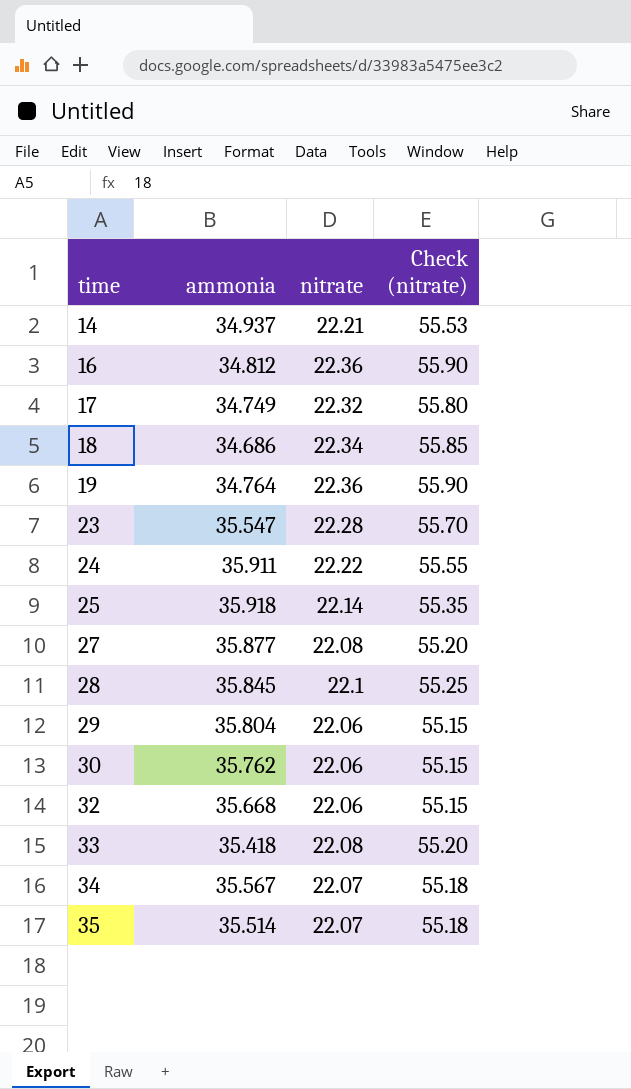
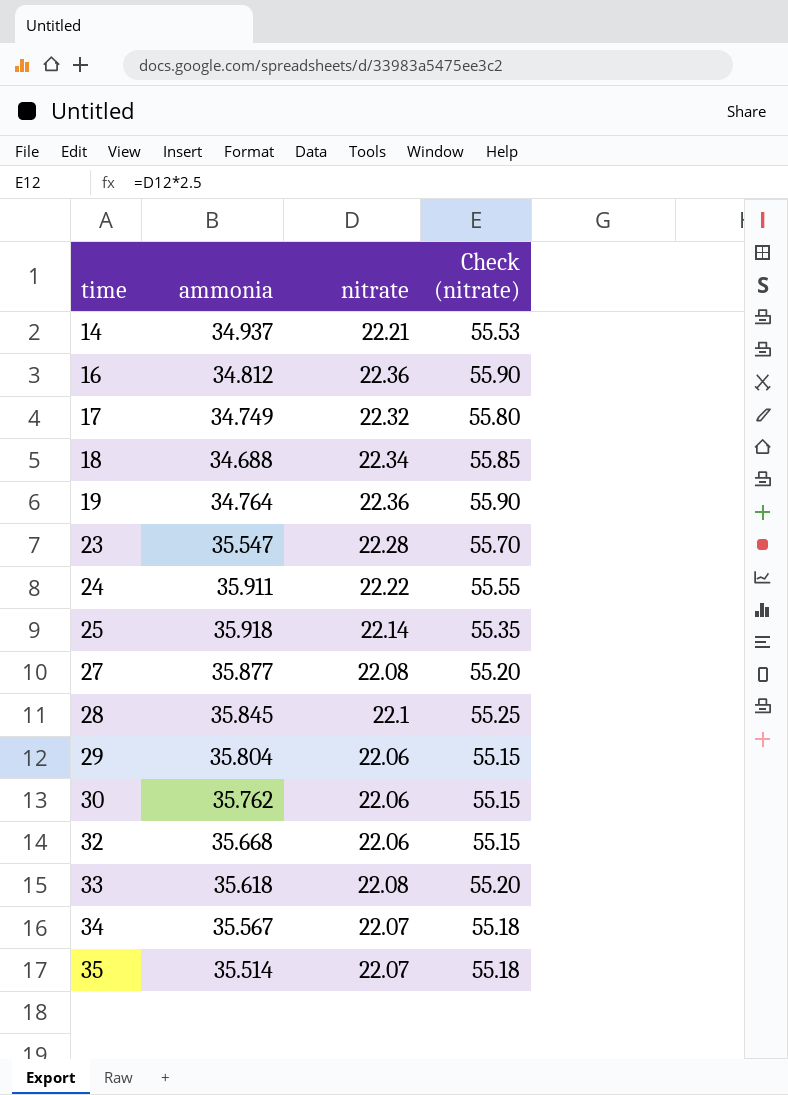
18 | ammonia: 34.686 -> 34.688
33 | ammonia: 35.418 -> 35.618

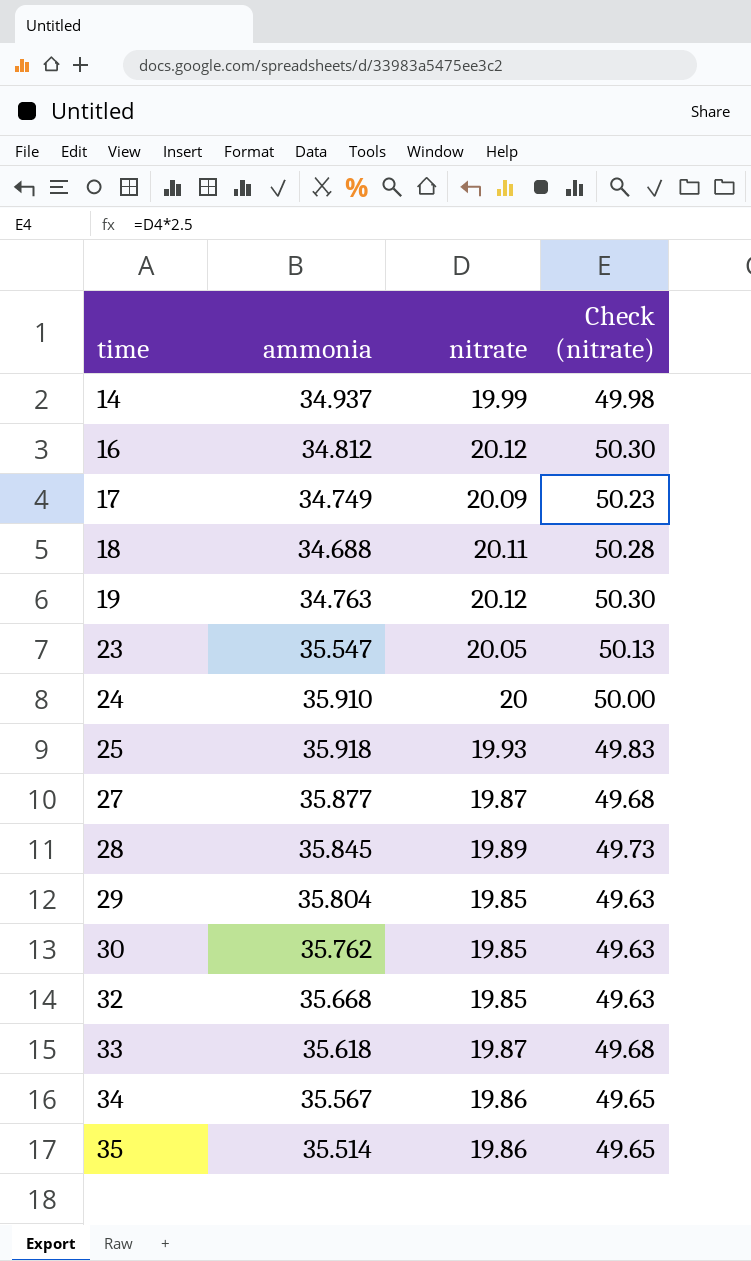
14 | nitrate: 22.21 -> 19.99
14 | Check (nitrate): 55.53 -> 49.98
16 | nitrate: 22.36 -> 20.12
16 | Check (nitrate): 55.90 -> 50.30
17 | nitrate: 22.32 -> 20.09
17 | Check (nitrate): 55.80 -> 50.23
18 | nitrate: 22.34 -> 20.11
18 | Check (nitrate): 55.85 -> 50.28
19 | ammonia: 34.764 -> 34.763
19 | nitrate: 22.36 -> 20.12
19 | Check (nitrate): 55.90 -> 50.30
23 | nitrate: 22.28 -> 20.05
23 | Check (nitrate): 55.70 -> 50.13
24 | ammonia: 35.911 -> 35.910
24 | nitrate: 22.22 -> 20
24 | Check (nitrate): 55.55 -> 50.00
25 | nitrate: 22.14 -> 19.93
25 | Check (nitrate): 55.35 -> 49.83
27 | nitrate: 22.08 -> 19.87
27 | Check (nitrate): 55.20 -> 49.68
28 | nitrate: 22.1 -> 19.89
28 | Check (nitrate): 55.25 -> 49.73
29 | nitrate: 22.06 -> 19.85
29 | Check (nitrate): 55.15 -> 49.63
30 | nitrate: 22.06 -> 19.85
30 | Check (nitrate): 55.15 -> 49.63
32 | nitrate: 22.06 -> 19.85
32 | Check (nitrate): 55.15 -> 49.63
33 | nitrate: 22.08 -> 19.87
33 | Check (nitrate): 55.20 -> 49.68
34 | nitrate: 22.07 -> 19.86
34 | Check (nitrate): 55.18 -> 49.65
35 | nitrate: 22.07 -> 19.86
35 | Check (nitrate): 55.18 -> 49.65

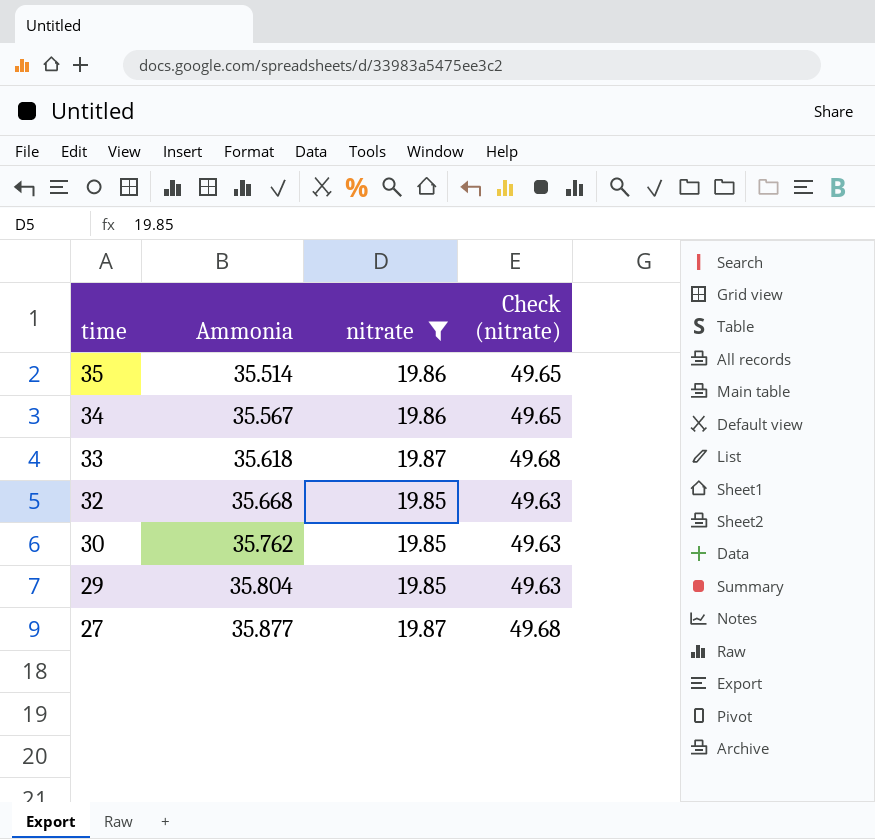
filter: none -> nitrate <= 19.87
row order: time ascending -> time descending
column name: ammonia -> Ammonia

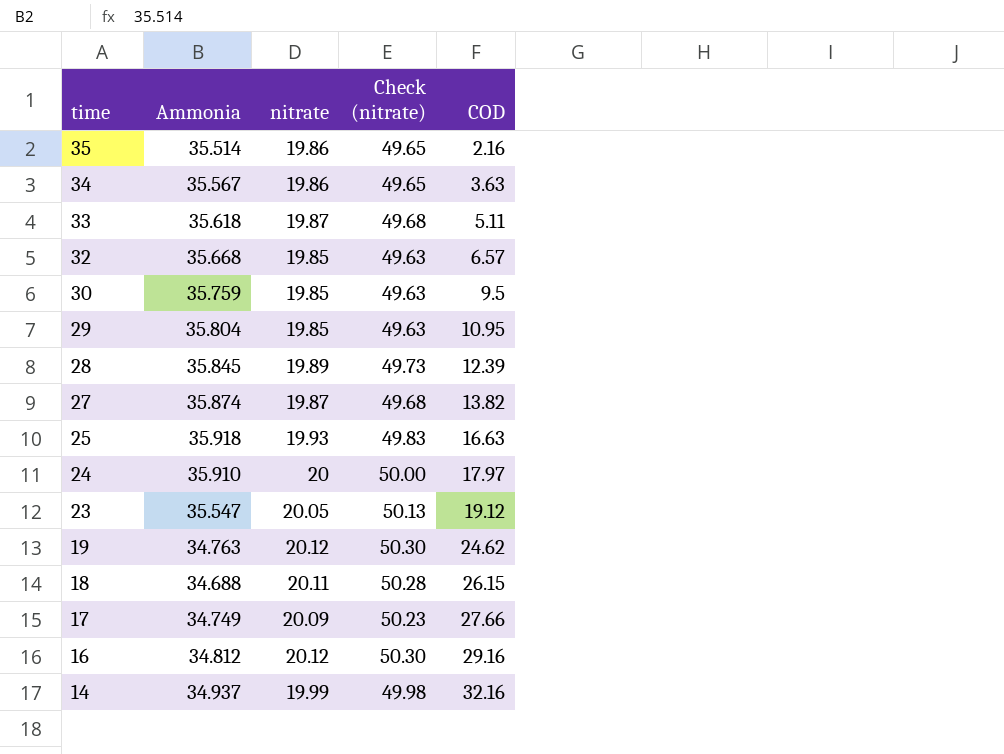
filter: nitrate <= 19.87 -> none
column COD | position: none -> 5
30 | Ammonia: 35.762 -> 35.759
27 | Ammonia: 35.877 -> 35.874

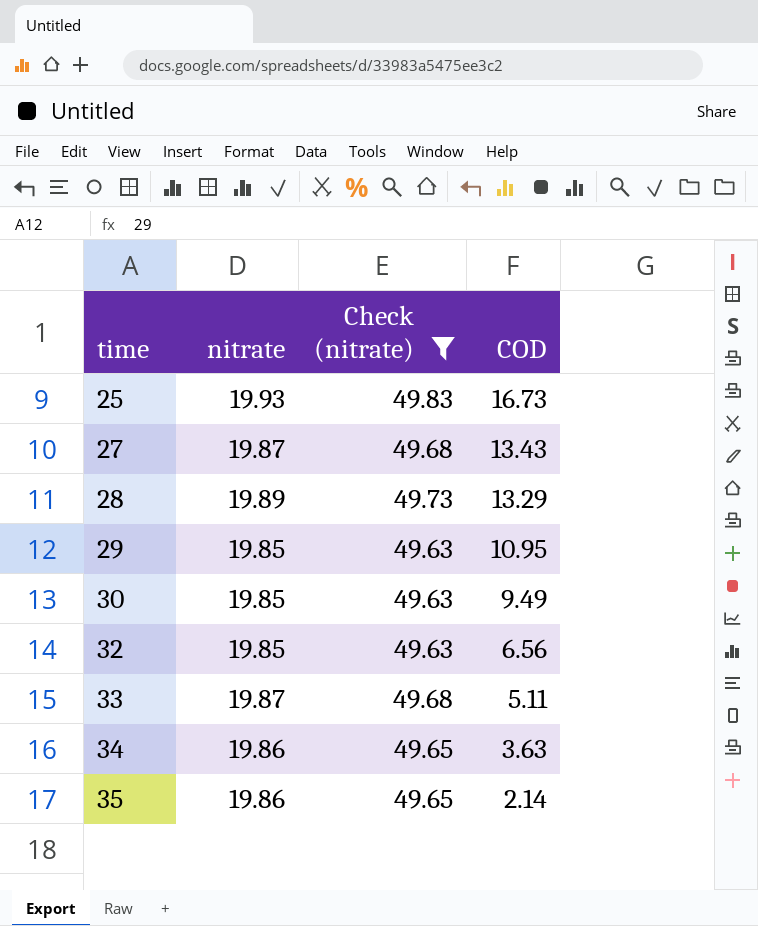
filter: none -> Check (nitrate) <= 49.83
row order: time descending -> time ascending
column Ammonia | position: 2 -> none
25 | COD: 16.63 -> 16.73
27 | COD: 13.82 -> 13.43
28 | COD: 12.39 -> 13.29
30 | COD: 9.5 -> 9.49
32 | COD: 6.57 -> 6.56
35 | COD: 2.16 -> 2.14

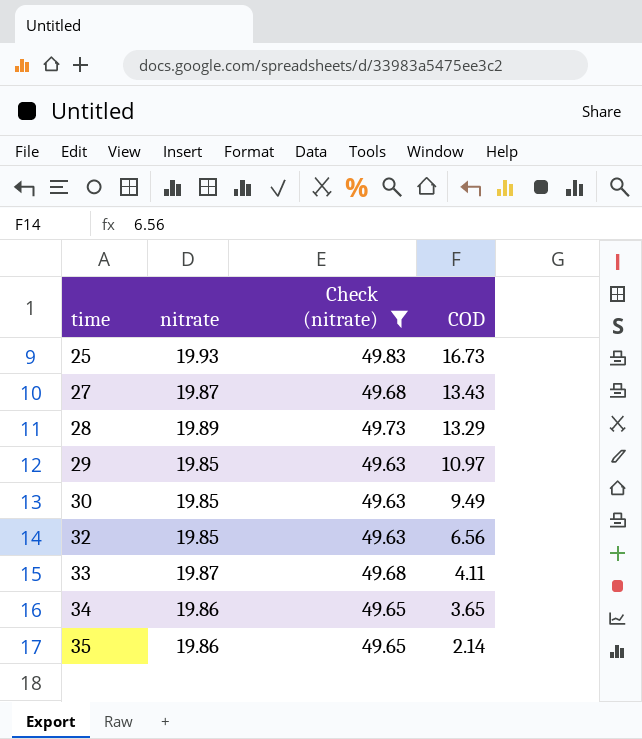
29 | COD: 10.95 -> 10.97
33 | COD: 5.11 -> 4.11
34 | COD: 3.63 -> 3.65

